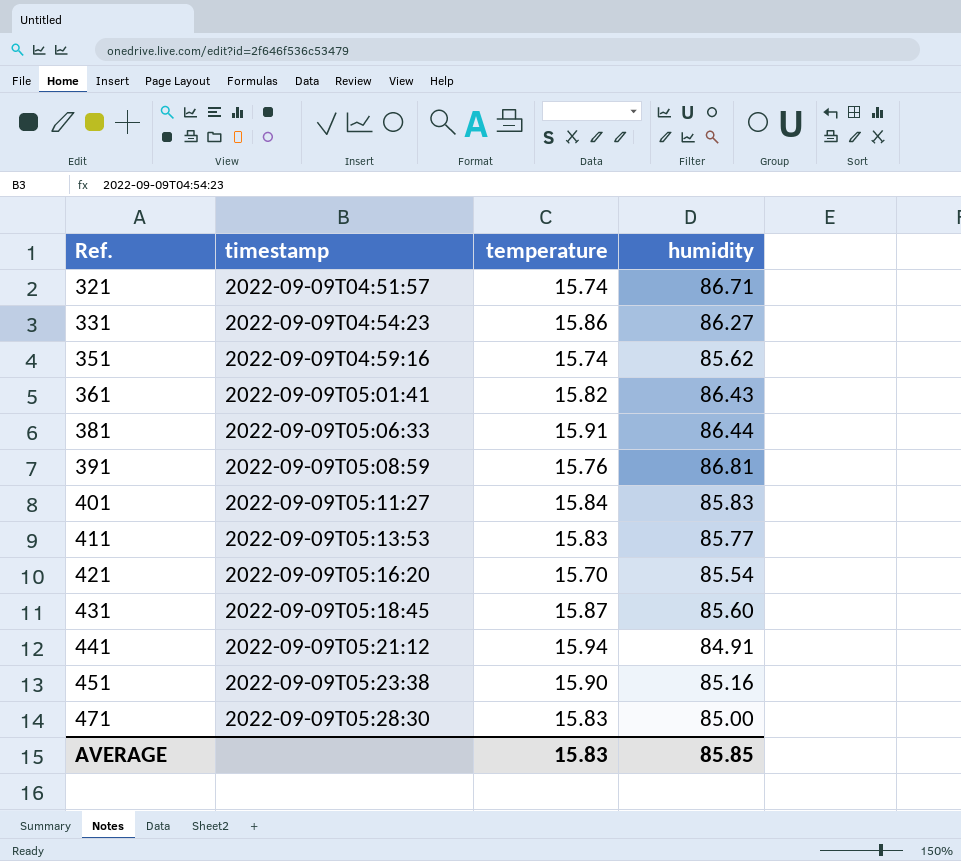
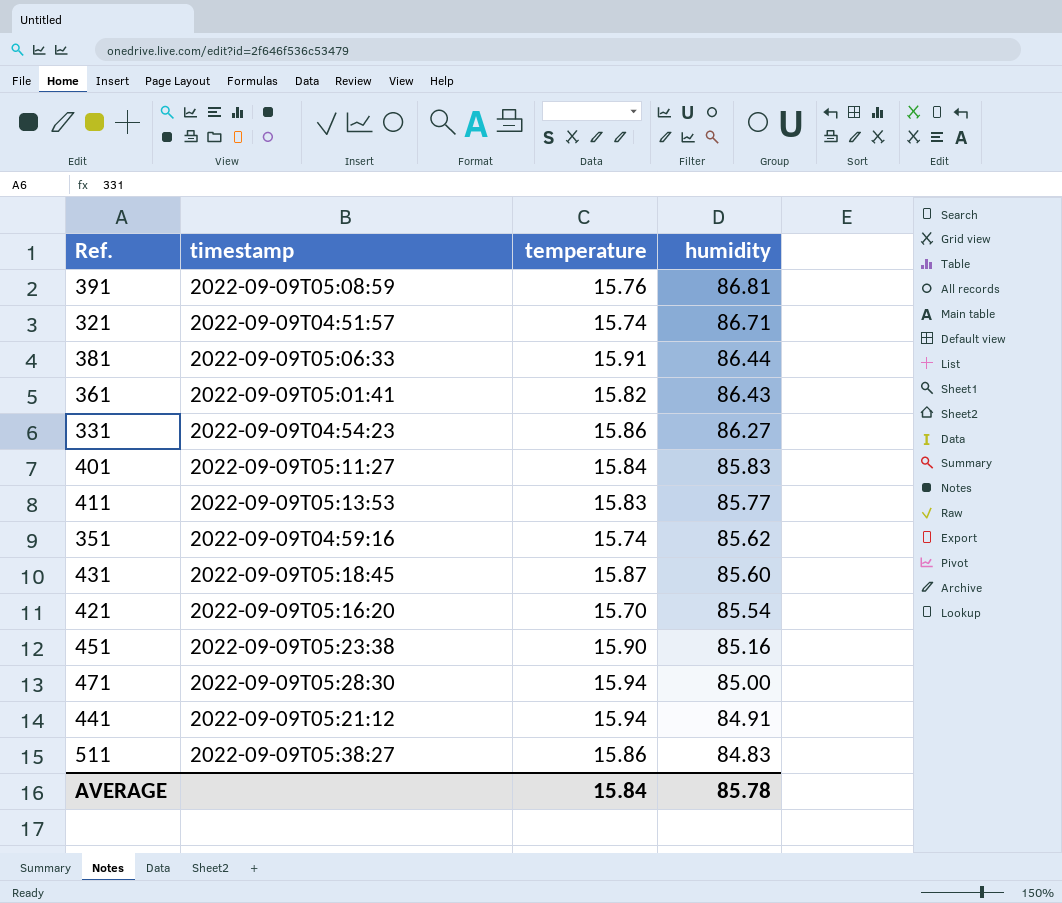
row order: Ref. ascending -> humidity descending
471 | temperature: 15.83 -> 15.94
row 511: none -> 2022-09-09T05:38:27 | 15.86 | 84.83
AVERAGE | temperature: 15.83 -> 15.84
AVERAGE | humidity: 85.85 -> 85.78

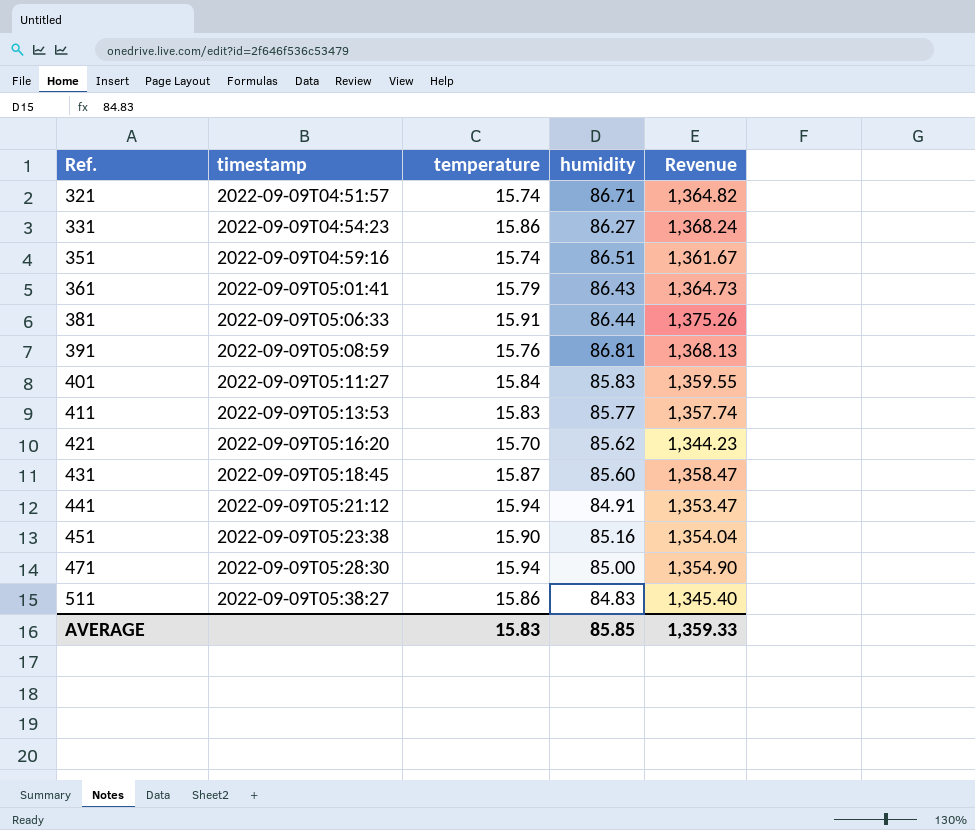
row order: humidity descending -> Ref. ascending
column Revenue | formula: none -> [temperature] * [humidity]
351 | humidity: 85.62 -> 86.51
361 | temperature: 15.82 -> 15.79
421 | humidity: 85.54 -> 85.62
AVERAGE | temperature: 15.84 -> 15.83
AVERAGE | humidity: 85.78 -> 85.85

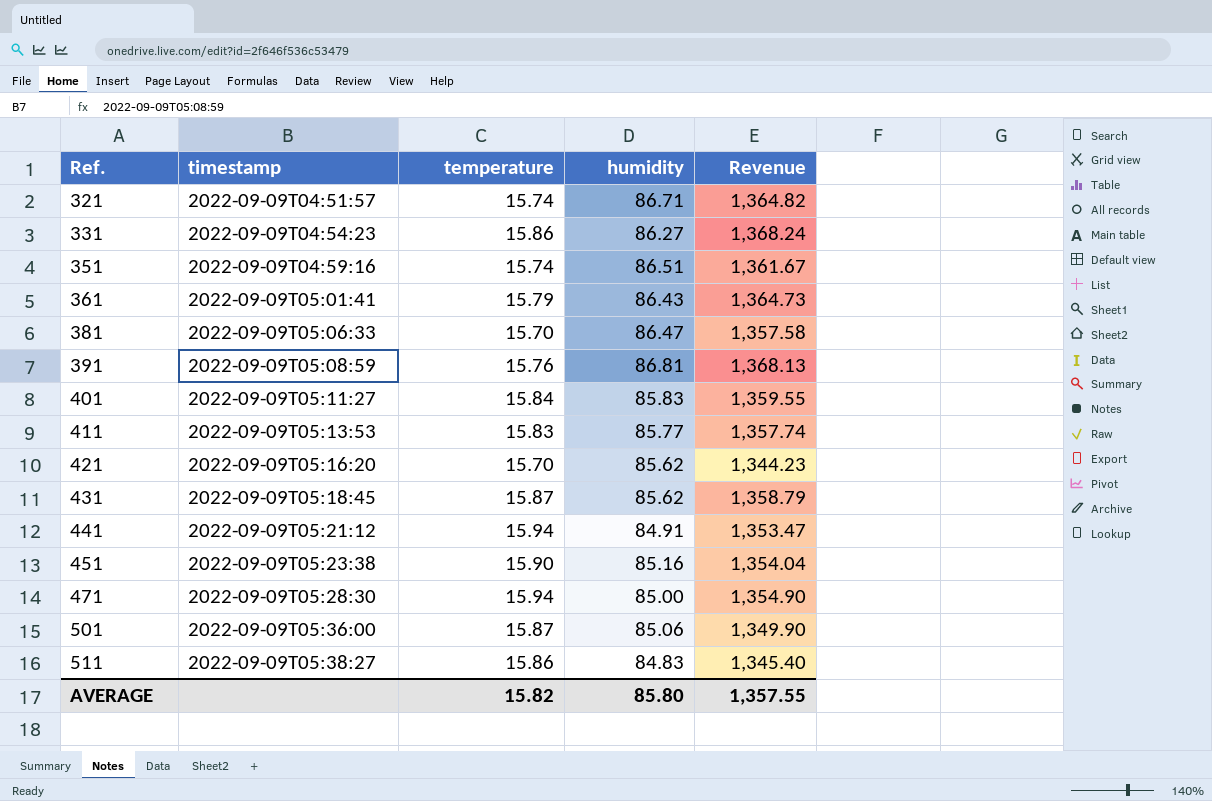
381 | temperature: 15.91 -> 15.70
381 | humidity: 86.44 -> 86.47
381 | Revenue: 1,375.26 -> 1,357.58
431 | humidity: 85.60 -> 85.62
431 | Revenue: 1,358.47 -> 1,358.79
row 501: none -> 2022-09-09T05:36:00 | 15.87 | 85.06 | 1,349.90
AVERAGE | temperature: 15.83 -> 15.82
AVERAGE | humidity: 85.85 -> 85.80
AVERAGE | Revenue: 1,359.33 -> 1,357.55

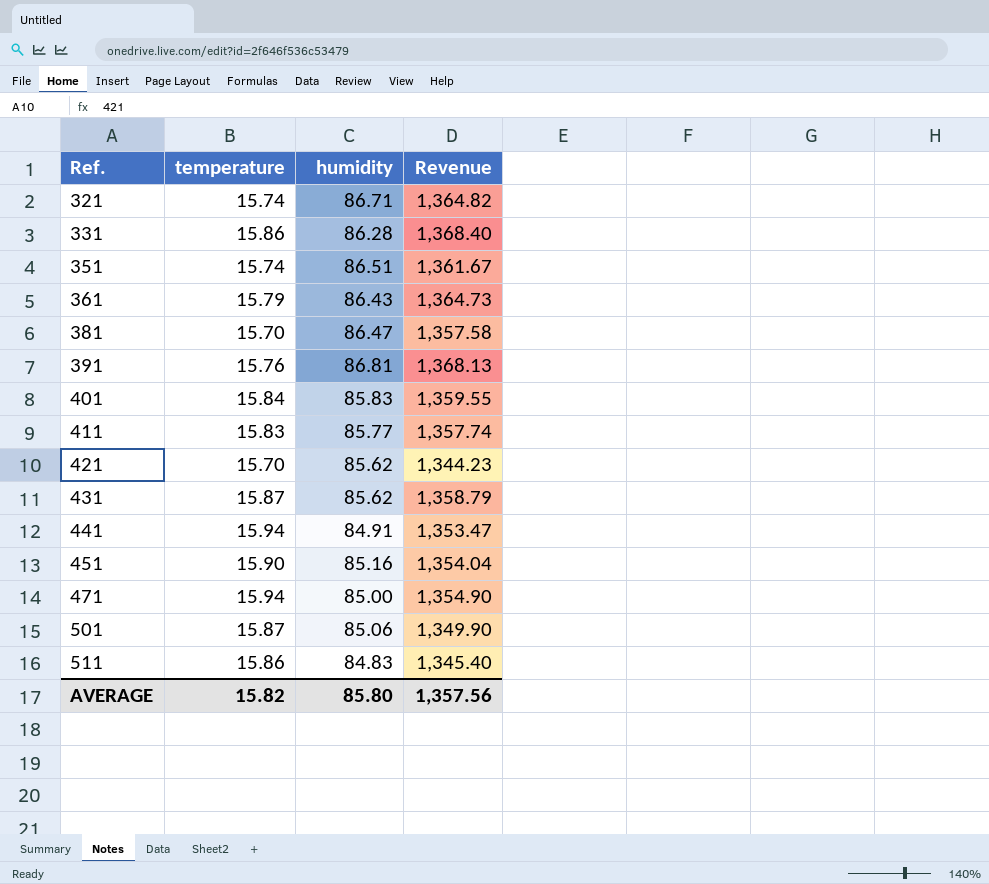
column timestamp | position: 2 -> none
331 | humidity: 86.27 -> 86.28
331 | Revenue: 1,368.24 -> 1,368.40
AVERAGE | Revenue: 1,357.55 -> 1,357.56

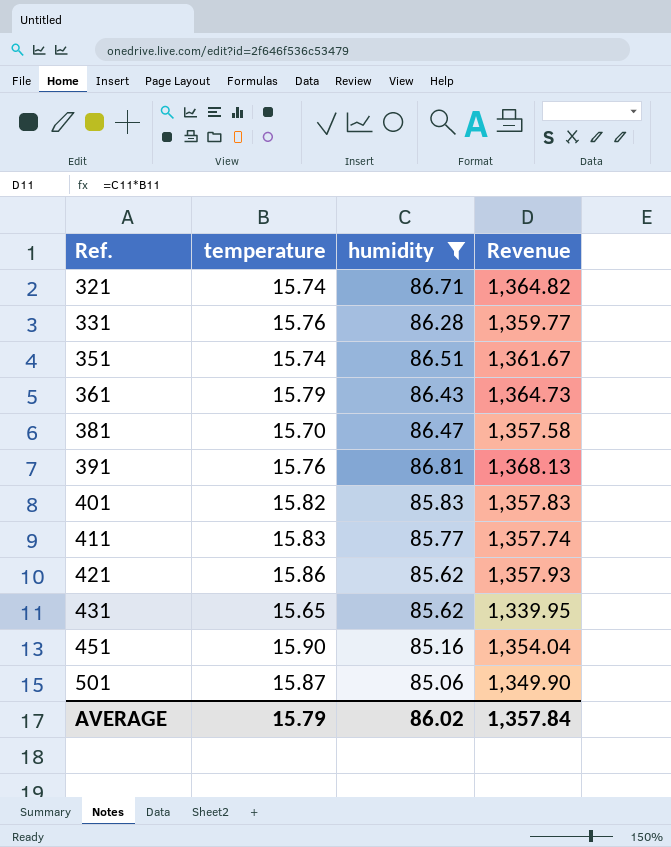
filter: none -> humidity >= 85.06
331 | temperature: 15.86 -> 15.76
331 | Revenue: 1,368.40 -> 1,359.77
401 | temperature: 15.84 -> 15.82
401 | Revenue: 1,359.55 -> 1,357.83
421 | temperature: 15.70 -> 15.86
421 | Revenue: 1,344.23 -> 1,357.93
431 | temperature: 15.87 -> 15.65
431 | Revenue: 1,358.79 -> 1,339.95
AVERAGE | temperature: 15.82 -> 15.79
AVERAGE | humidity: 85.80 -> 86.02
AVERAGE | Revenue: 1,357.56 -> 1,357.84

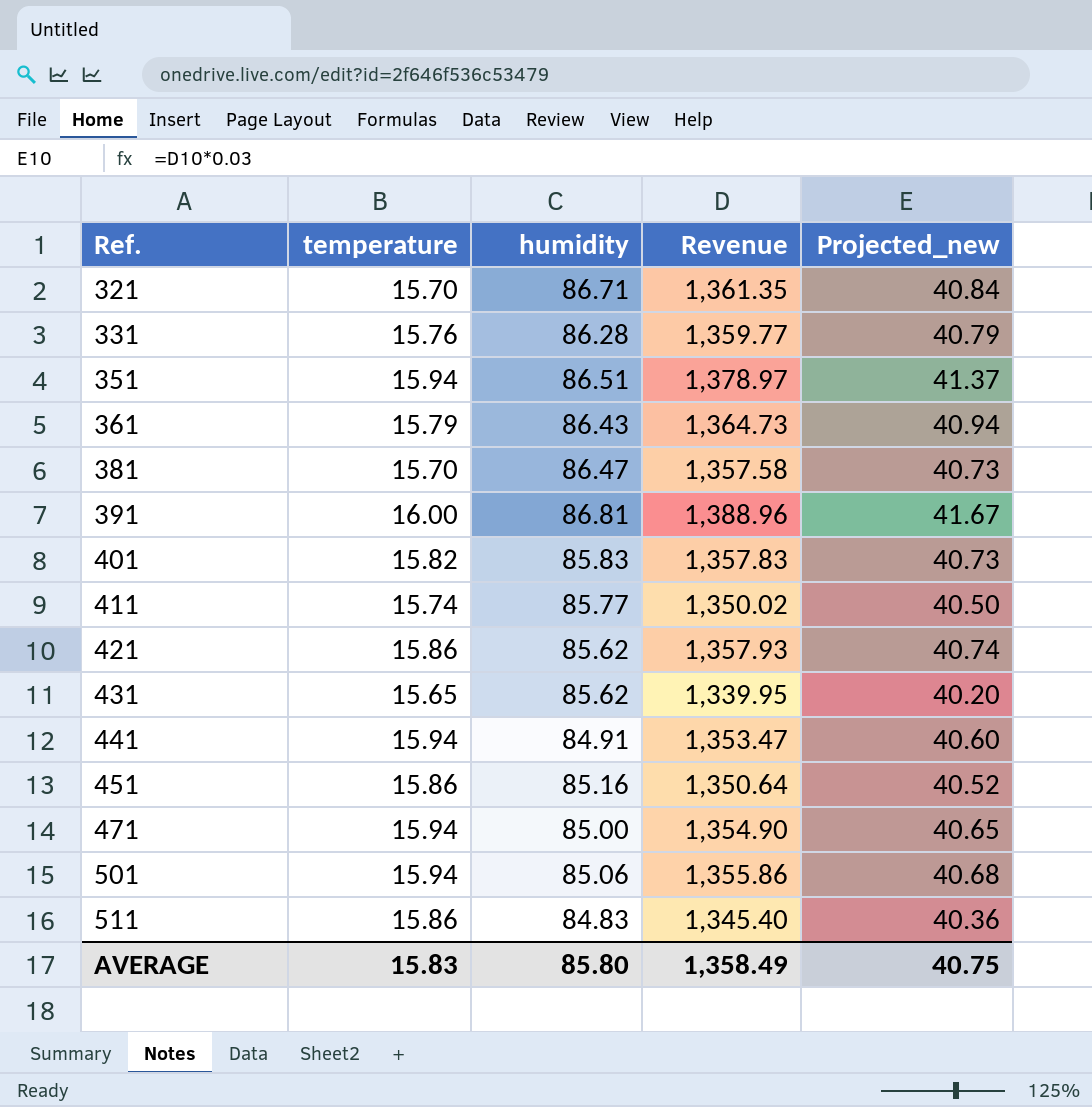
filter: humidity >= 85.06 -> none
column Projected_new | formula: none -> [Revenue] * 0.03
321 | temperature: 15.74 -> 15.70
321 | Revenue: 1,364.82 -> 1,361.35
351 | temperature: 15.74 -> 15.94
351 | Revenue: 1,361.67 -> 1,378.97
391 | temperature: 15.76 -> 16.00
391 | Revenue: 1,368.13 -> 1,388.96
411 | temperature: 15.83 -> 15.74
411 | Revenue: 1,357.74 -> 1,350.02
451 | temperature: 15.90 -> 15.86
451 | Revenue: 1,354.04 -> 1,350.64
501 | temperature: 15.87 -> 15.94
501 | Revenue: 1,349.90 -> 1,355.86
AVERAGE | temperature: 15.79 -> 15.83
AVERAGE | humidity: 86.02 -> 85.80
AVERAGE | Revenue: 1,357.84 -> 1,358.49

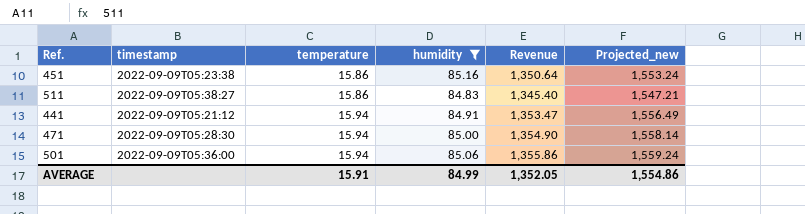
filter: none -> humidity <= 85.16
row order: Ref. ascending -> temperature ascending
column timestamp | position: none -> 2
column Projected_new | formula: [Revenue] * 0.03 -> [Revenue] * 1.15
AVERAGE | temperature: 15.83 -> 15.91
AVERAGE | humidity: 85.80 -> 84.99
AVERAGE | Revenue: 1,358.49 -> 1,352.05
AVERAGE | Projected_new: 40.75 -> 1,554.86

